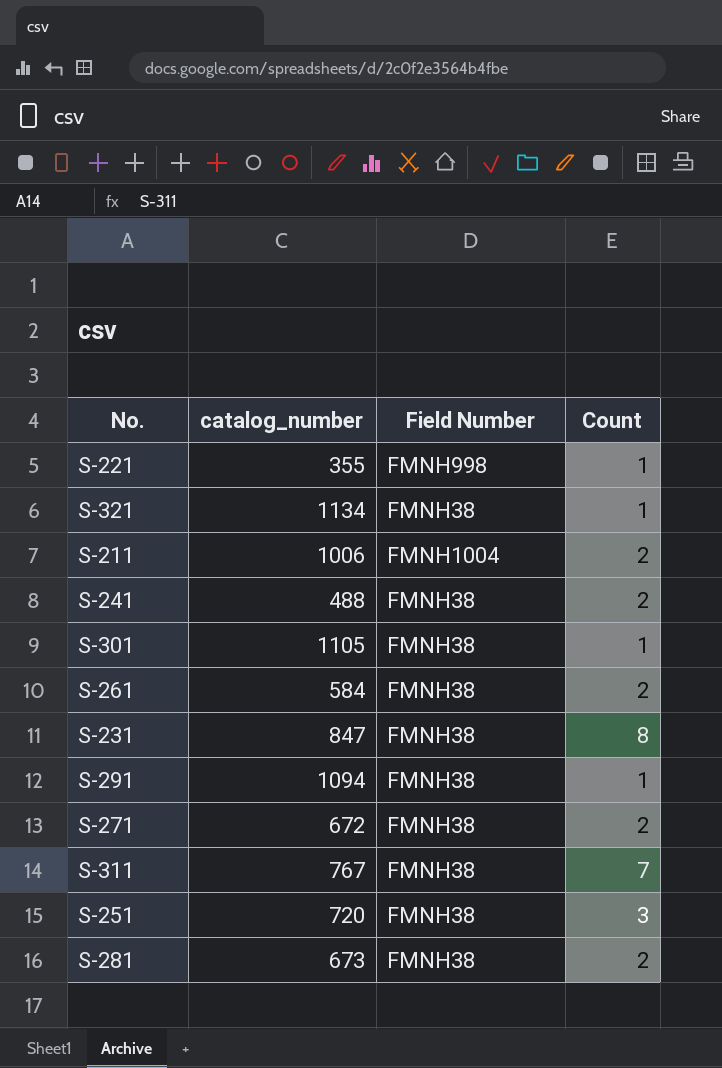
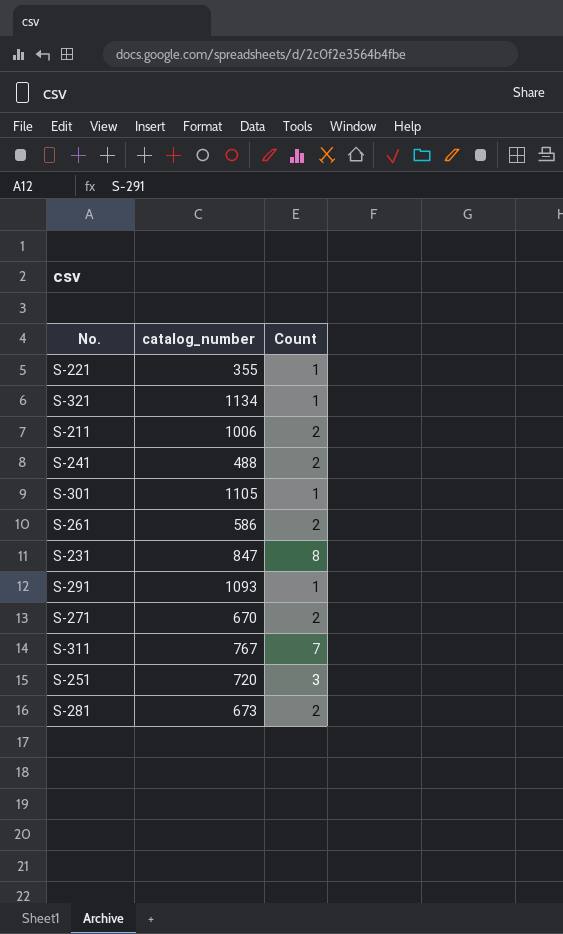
column Field Number | position: 3 -> none
S-261 | catalog_number: 584 -> 586
S-291 | catalog_number: 1094 -> 1093
S-271 | catalog_number: 672 -> 670

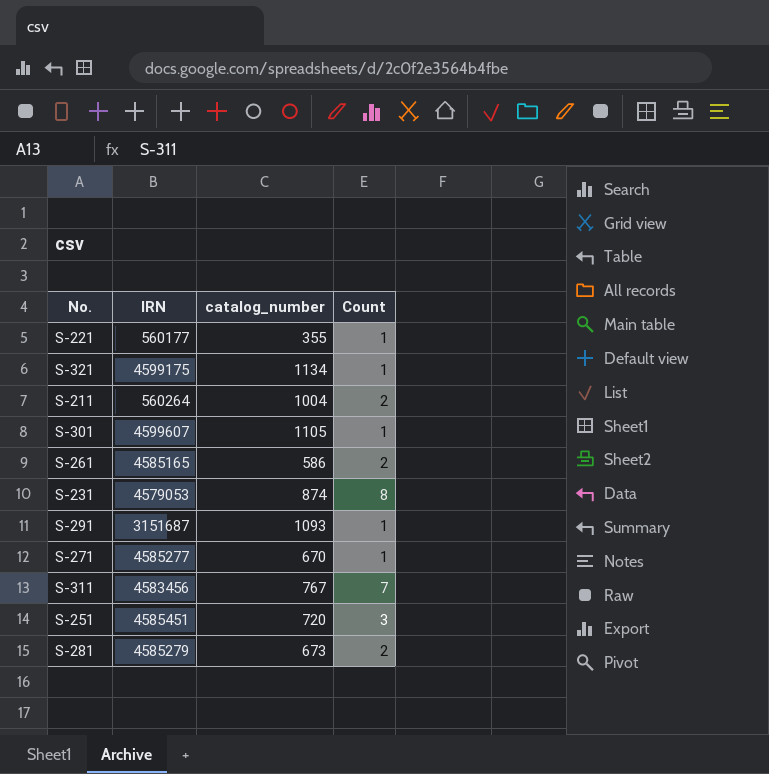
column IRN | position: none -> 2
row S-241: 488 | 2 -> none
S-211 | catalog_number: 1006 -> 1004
S-231 | catalog_number: 847 -> 874
S-271 | Count: 2 -> 1

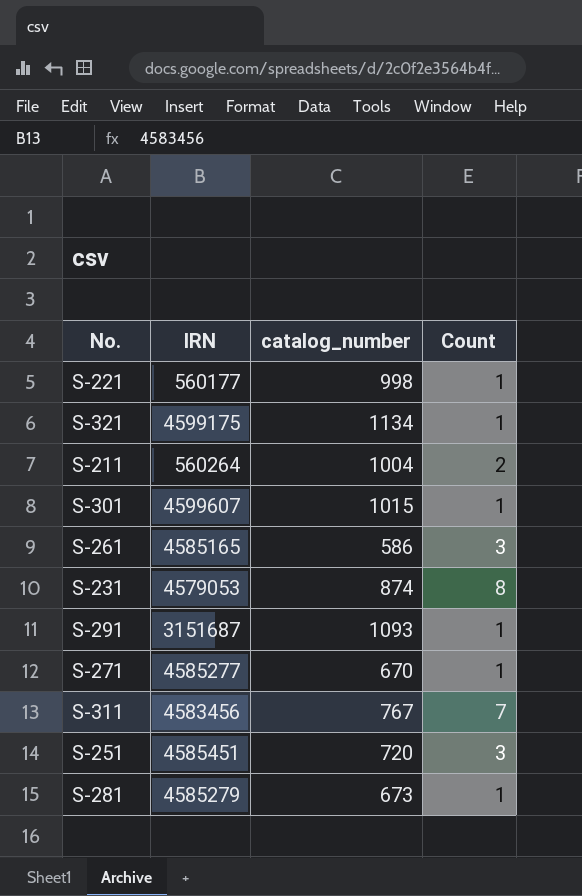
S-221 | catalog_number: 355 -> 998
S-301 | catalog_number: 1105 -> 1015
S-261 | Count: 2 -> 3
S-281 | Count: 2 -> 1

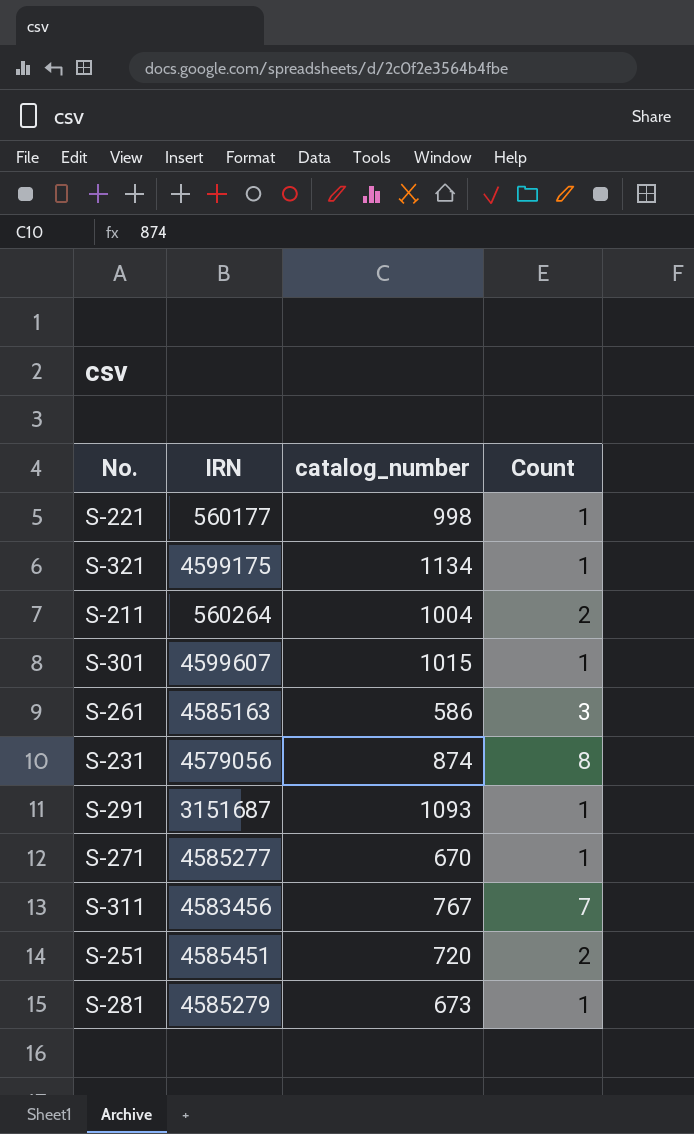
S-261 | IRN: 4585165 -> 4585163
S-231 | IRN: 4579053 -> 4579056
S-251 | Count: 3 -> 2

